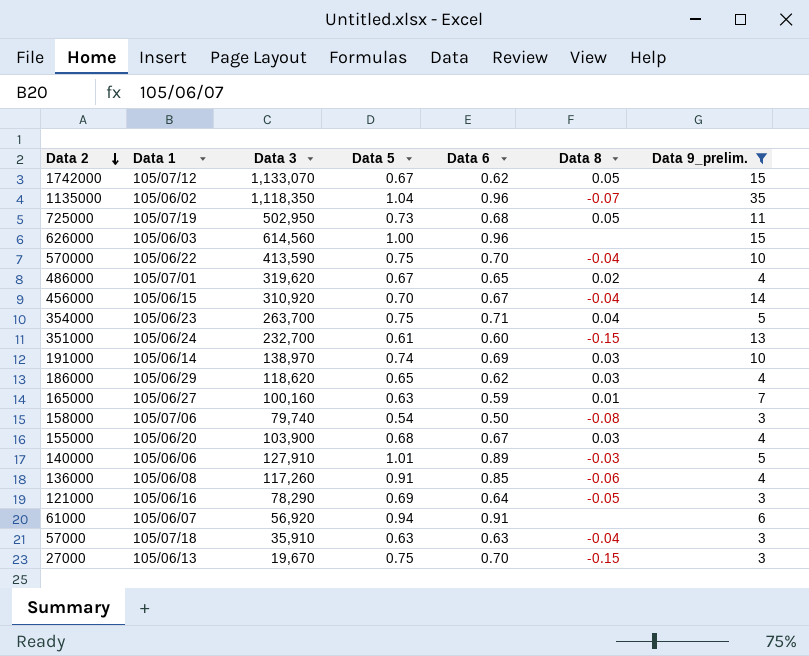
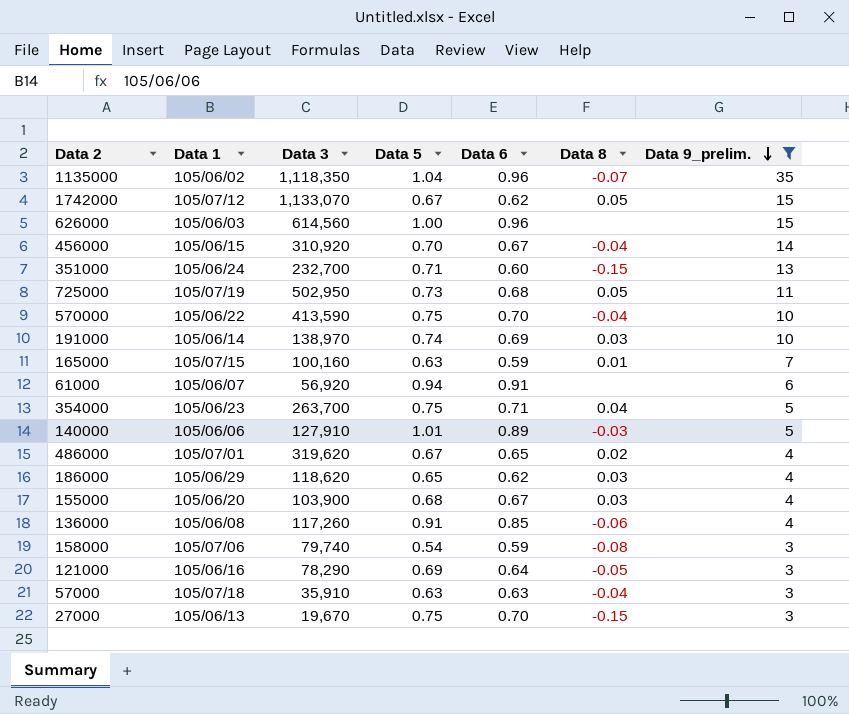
row order: Data 2 descending -> Data 9_prelim. descending
351000 | Data 5: 0.61 -> 0.71
165000 | Data 1: 105/06/27 -> 105/07/15
158000 | Data 6: 0.50 -> 0.59

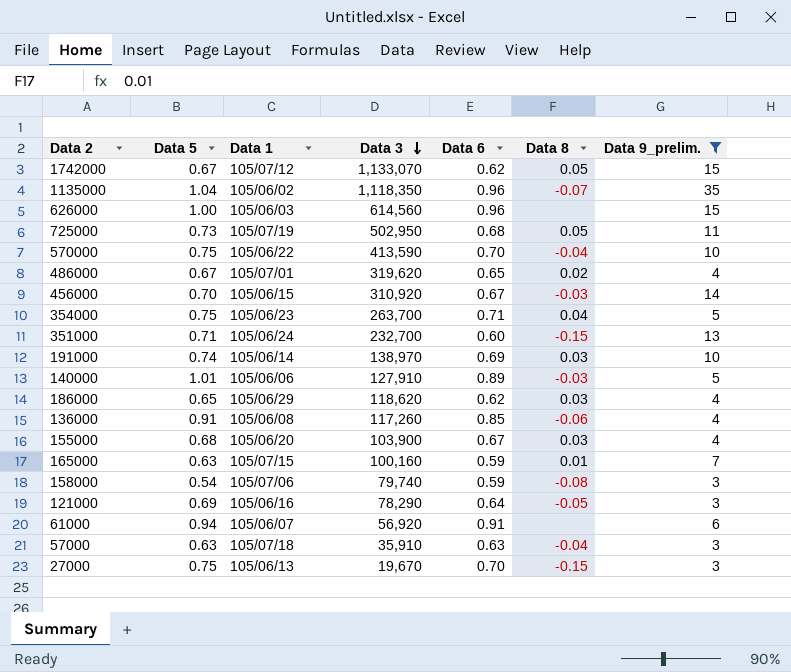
row order: Data 9_prelim. descending -> Data 3 descending
column Data 5 | position: 4 -> 2
456000 | Data 8: -0.04 -> -0.03

